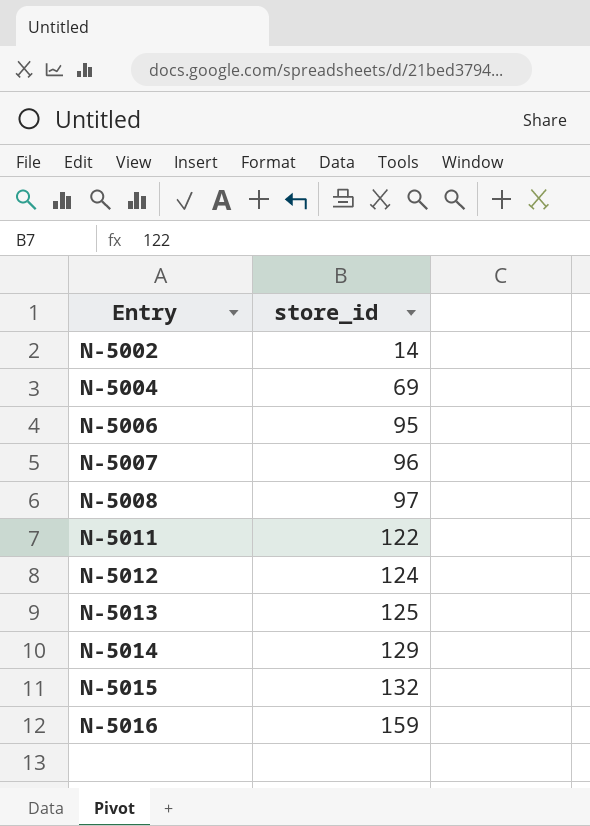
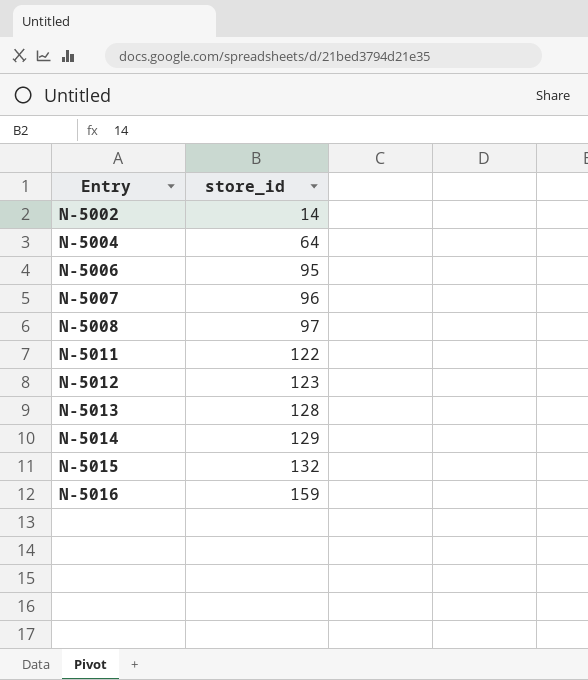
N-5004 | store_id: 69 -> 64
N-5012 | store_id: 124 -> 123
N-5013 | store_id: 125 -> 128

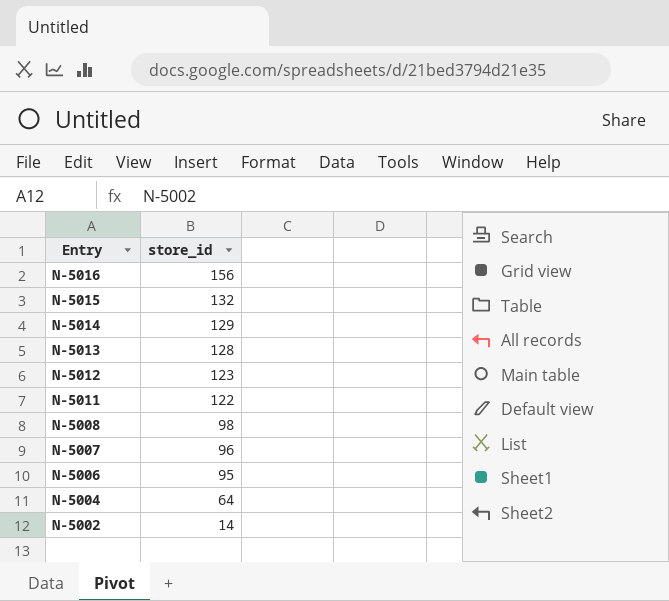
row order: Entry ascending -> Entry descending
N-5016 | store_id: 159 -> 156
N-5008 | store_id: 97 -> 98

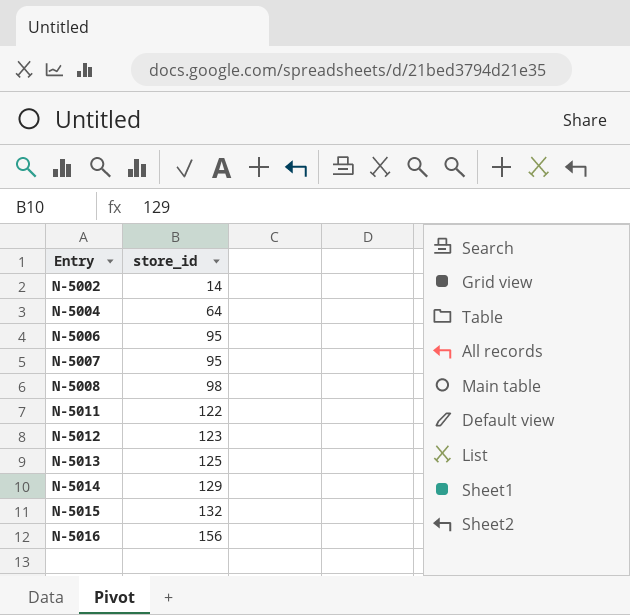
row order: Entry descending -> Entry ascending
N-5007 | store_id: 96 -> 95
N-5013 | store_id: 128 -> 125

